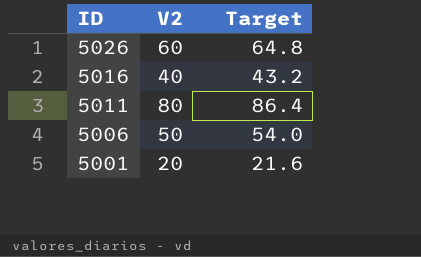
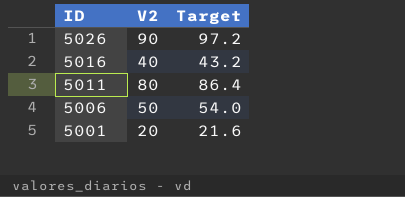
5026 | V2: 60 -> 90
5026 | Target: 64.8 -> 97.2

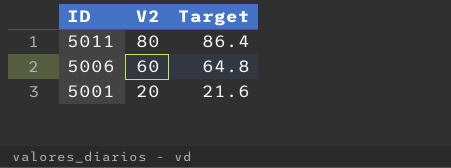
row 5026: 90 | 97.2 -> none
row 5016: 40 | 43.2 -> none
5006 | V2: 50 -> 60
5006 | Target: 54.0 -> 64.8

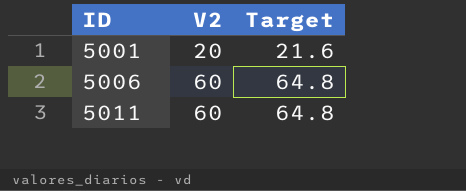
row order: ID descending -> ID ascending
5011 | V2: 80 -> 60
5011 | Target: 86.4 -> 64.8

